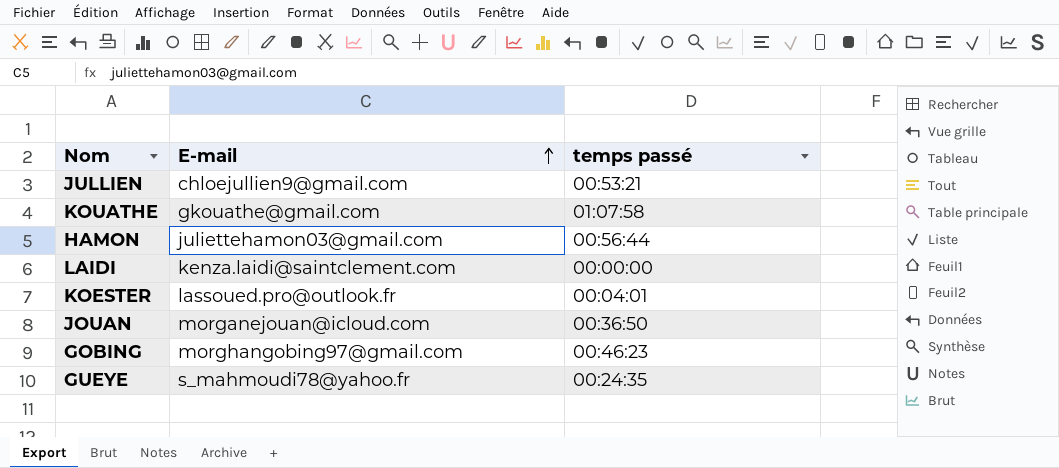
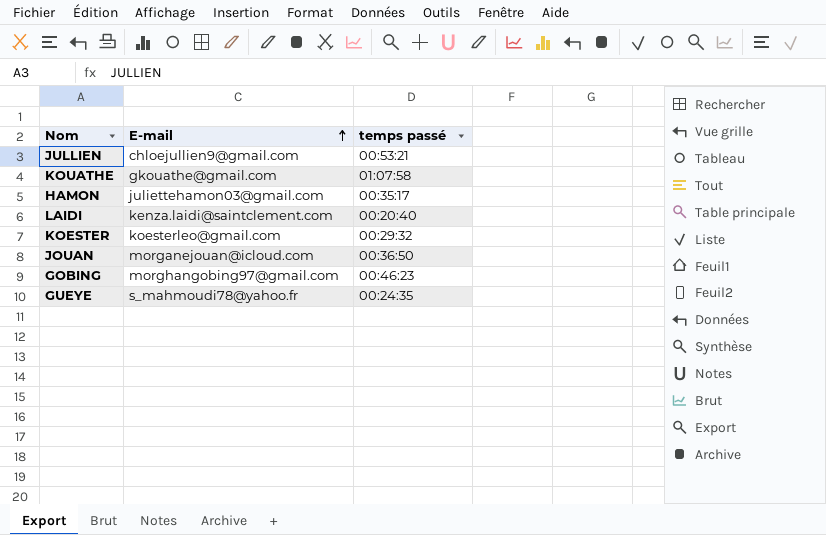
HAMON | temps passé: 00:56:44 -> 00:35:17
LAIDI | temps passé: 00:00:00 -> 00:20:40
KOESTER | E-mail: lassoued.pro@outlook.fr -> koesterleo@gmail.com
KOESTER | temps passé: 00:04:01 -> 00:29:32

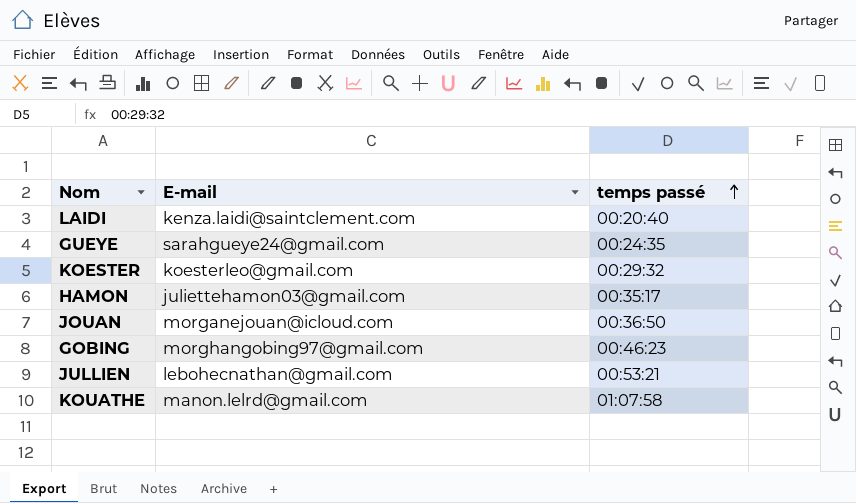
row order: E-mail ascending -> temps passé ascending
GUEYE | E-mail: s_mahmoudi78@yahoo.fr -> sarahgueye24@gmail.com
JULLIEN | E-mail: chloejullien9@gmail.com -> lebohecnathan@gmail.com
KOUATHE | E-mail: gkouathe@gmail.com -> manon.lelrd@gmail.com

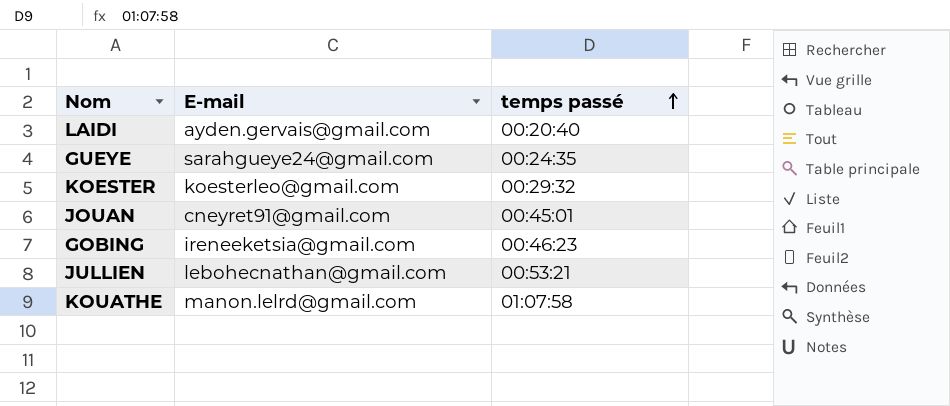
row HAMON: juliettehamon03@gmail.com | 00:35:17 -> none
LAIDI | E-mail: kenza.laidi@saintclement.com -> ayden.gervais@gmail.com
JOUAN | E-mail: morganejouan@icloud.com -> cneyret91@gmail.com
JOUAN | temps passé: 00:36:50 -> 00:45:01
GOBING | E-mail: morghangobing97@gmail.com -> ireneeketsia@gmail.com

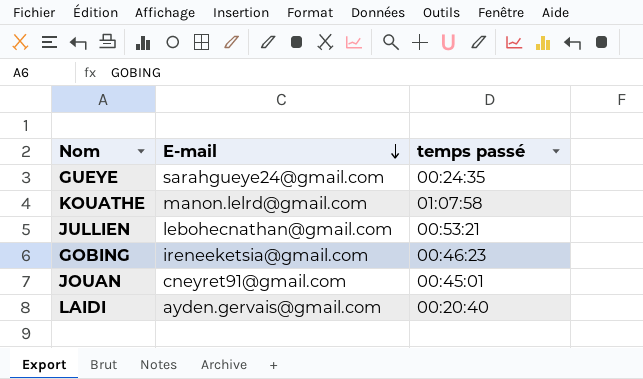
row order: temps passé ascending -> E-mail descending
row KOESTER: koesterleo@gmail.com | 00:29:32 -> none

